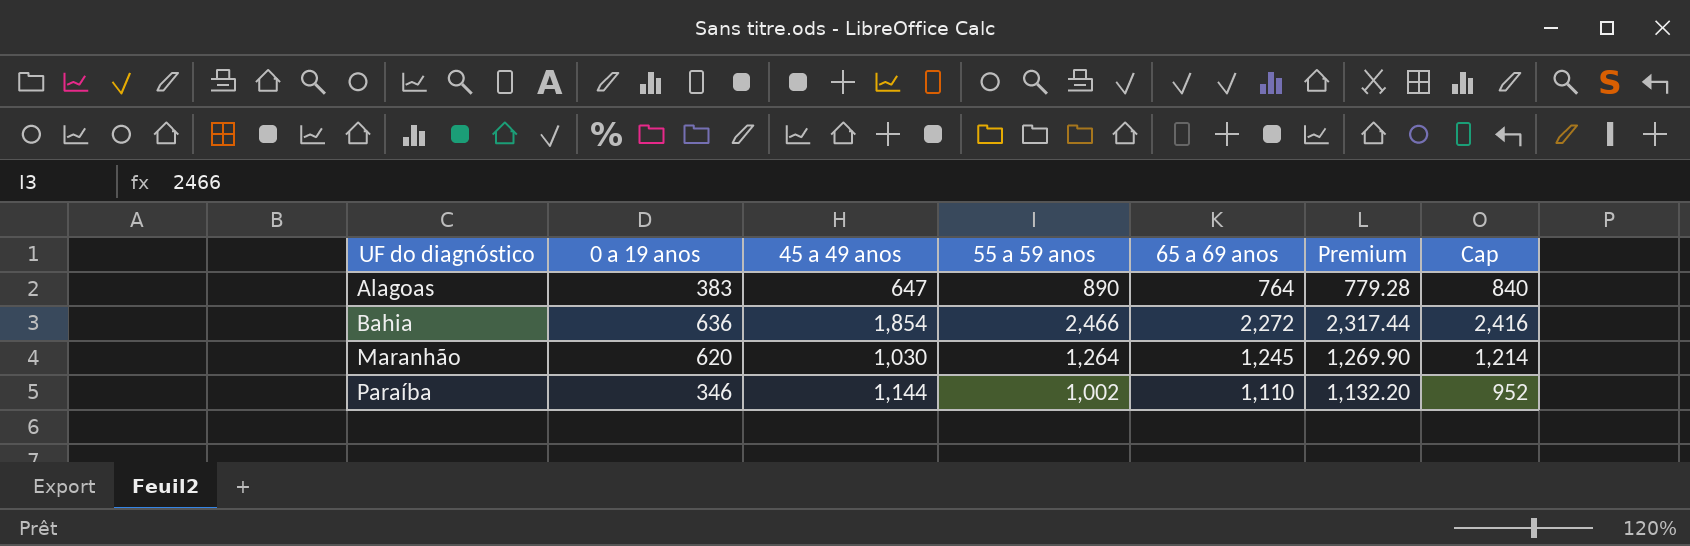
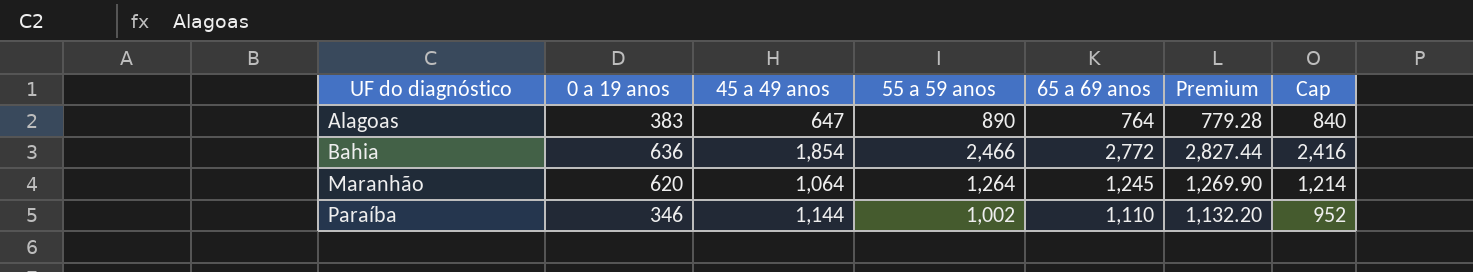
Bahia | 65 a 69 anos: 2,272 -> 2,772
Bahia | Premium: 2,317.44 -> 2,827.44
Maranhão | 45 a 49 anos: 1,030 -> 1,064

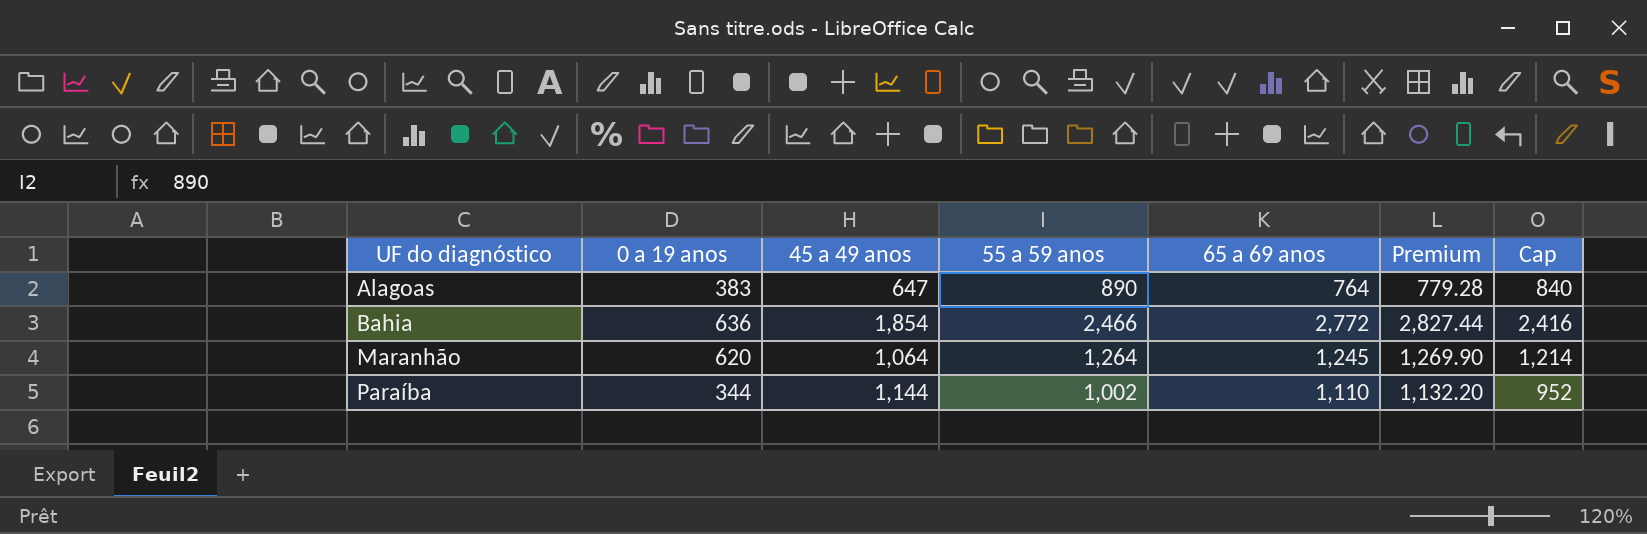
Paraíba | 0 a 19 anos: 346 -> 344

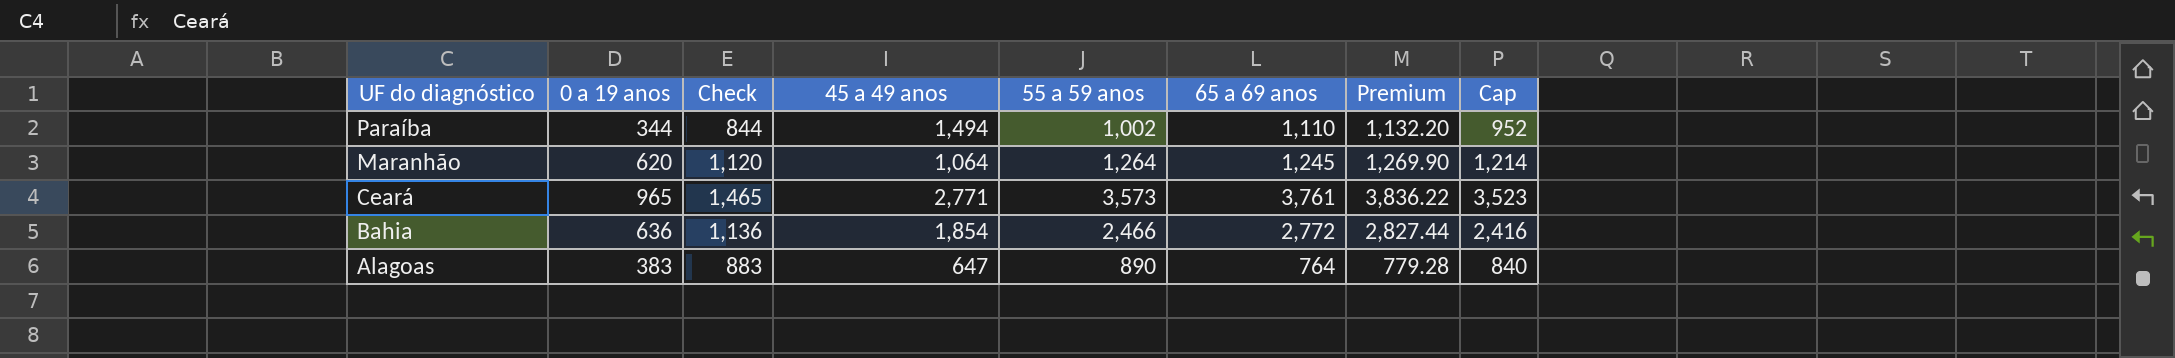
row order: UF do diagnóstico ascending -> UF do diagnóstico descending
column Check | formula: none -> [0 a 19 anos] + 500
Paraíba | 45 a 49 anos: 1,144 -> 1,494
row Ceará: none -> 965 | 1,465 | 2,771 | 3,573 | 3,761 | 3,836.22 | 3,523

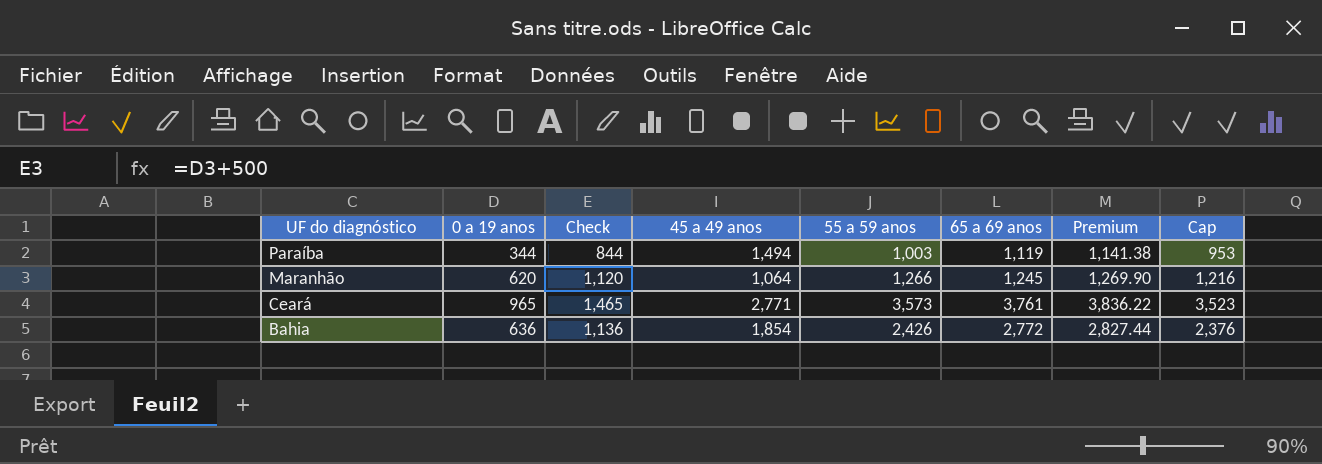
row Alagoas: 383 | 883 | 647 | 890 | 764 | 779.28 | 840 -> none
Paraíba | 55 a 59 anos: 1,002 -> 1,003
Paraíba | 65 a 69 anos: 1,110 -> 1,119
Paraíba | Premium: 1,132.20 -> 1,141.38
Paraíba | Cap: 952 -> 953
Maranhão | 55 a 59 anos: 1,264 -> 1,266
Maranhão | Cap: 1,214 -> 1,216
Bahia | 55 a 59 anos: 2,466 -> 2,426
Bahia | Cap: 2,416 -> 2,376

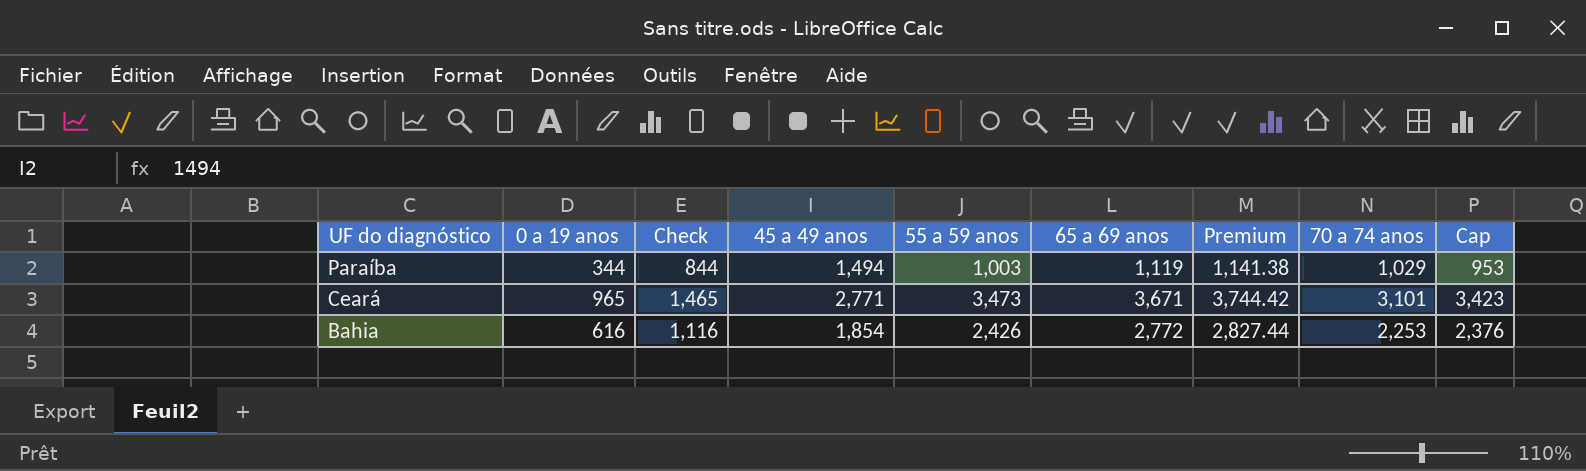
column 70 a 74 anos | position: none -> 8
row Maranhão: 620 | 1,120 | 1,064 | 1,266 | 1,245 | 1,269.90 | 1,216 -> none
Ceará | 55 a 59 anos: 3,573 -> 3,473
Ceará | 65 a 69 anos: 3,761 -> 3,671
Ceará | Premium: 3,836.22 -> 3,744.42
Ceará | Cap: 3,523 -> 3,423
Bahia | 0 a 19 anos: 636 -> 616
Bahia | Check: 1,136 -> 1,116

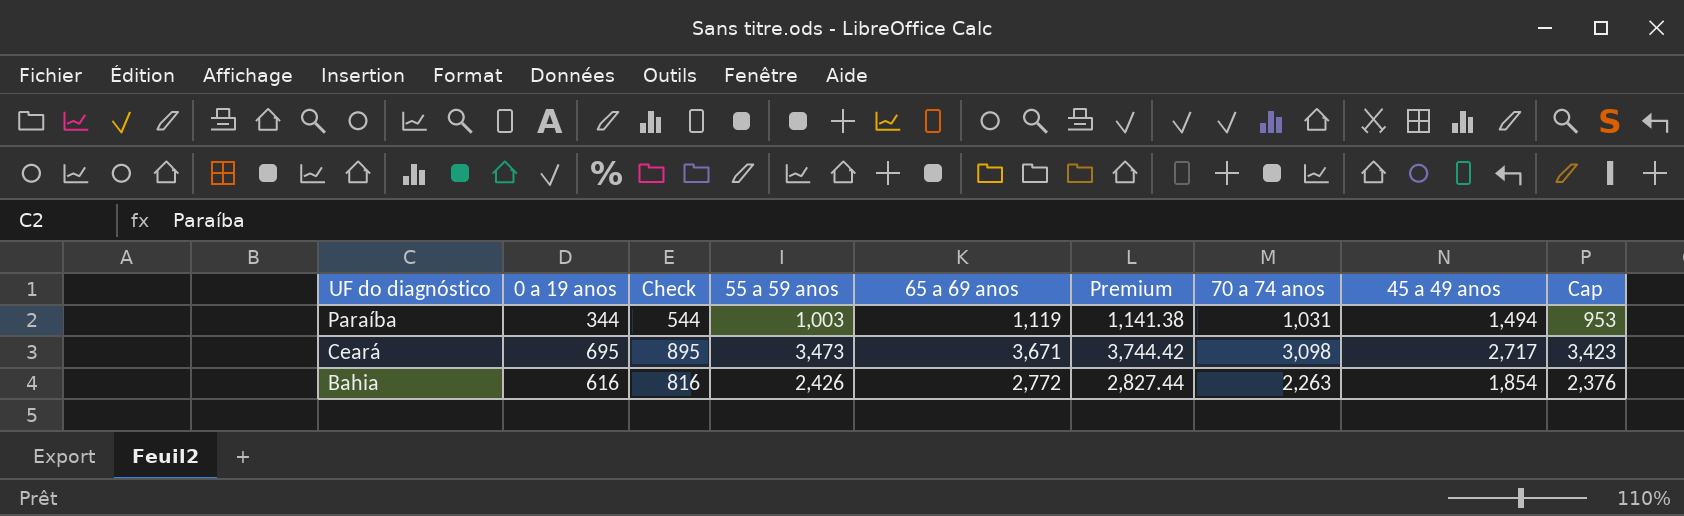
column Check | formula: [0 a 19 anos] + 500 -> [0 a 19 anos] + 200
column 45 a 49 anos | position: 4 -> 8
Paraíba | 70 a 74 anos: 1,029 -> 1,031
Ceará | 0 a 19 anos: 965 -> 695
Ceará | 70 a 74 anos: 3,101 -> 3,098
Ceará | 45 a 49 anos: 2,771 -> 2,717
Bahia | 70 a 74 anos: 2,253 -> 2,263

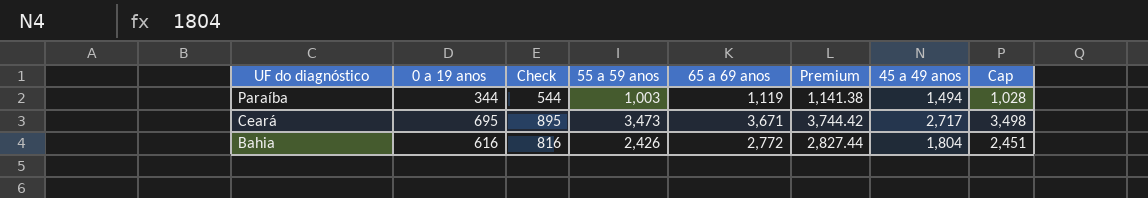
column 70 a 74 anos | position: 7 -> none
column Cap | formula: [55 a 59 anos] - 50 -> [55 a 59 anos] + 25
Bahia | 45 a 49 anos: 1,854 -> 1,804

